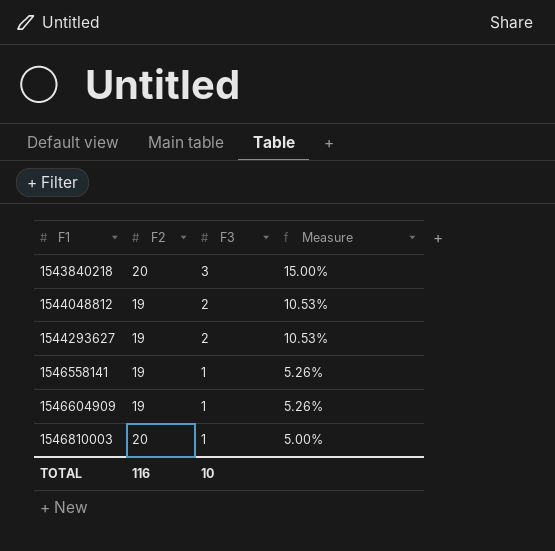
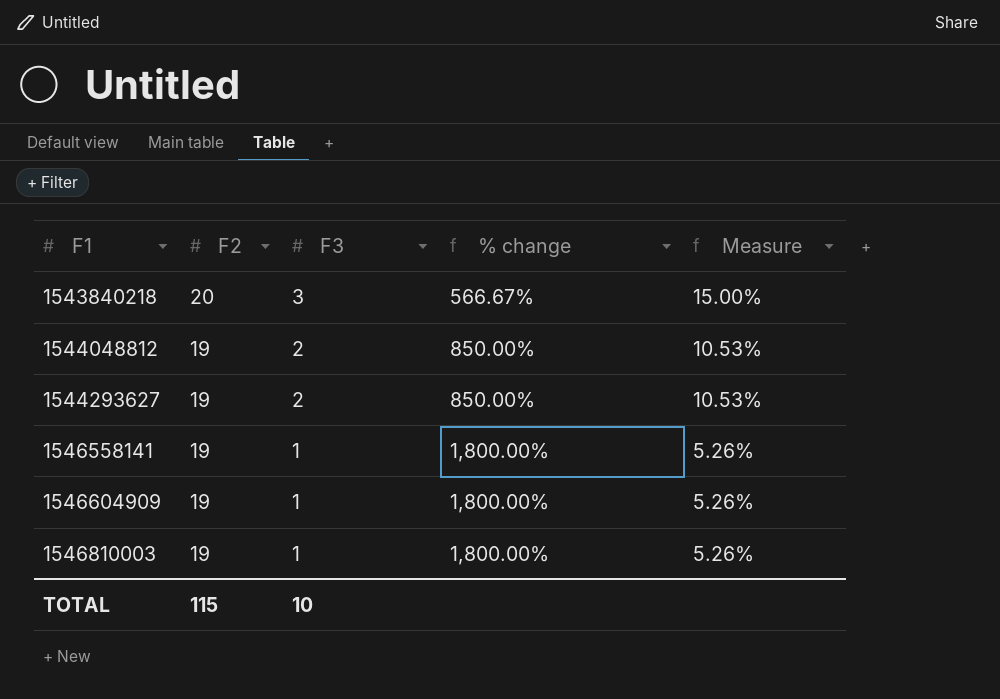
column % change | formula: none -> ([F2] - [F3]) / [F3]
1546810003 | F2: 20 -> 19
1546810003 | Measure: 5.00% -> 5.26%
TOTAL | F2: 116 -> 115

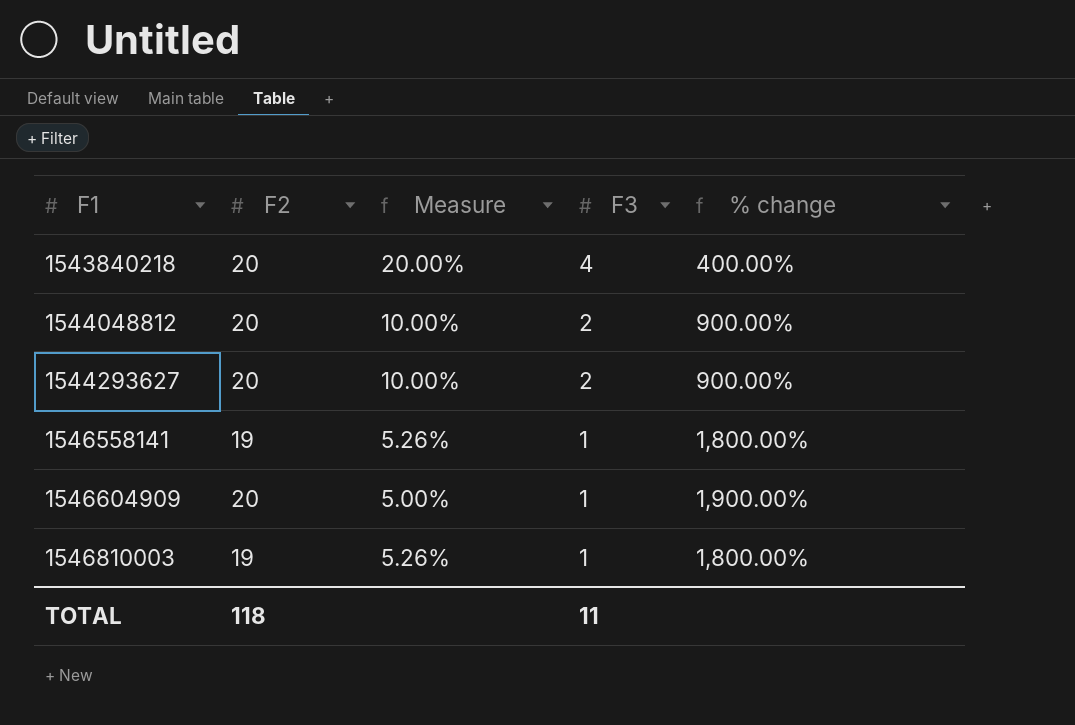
column Measure | position: 5 -> 3
1543840218 | Measure: 15.00% -> 20.00%
1543840218 | F3: 3 -> 4
1543840218 | % change: 566.67% -> 400.00%
1544048812 | F2: 19 -> 20
1544048812 | Measure: 10.53% -> 10.00%
1544048812 | % change: 850.00% -> 900.00%
1544293627 | F2: 19 -> 20
1544293627 | Measure: 10.53% -> 10.00%
1544293627 | % change: 850.00% -> 900.00%
1546604909 | F2: 19 -> 20
1546604909 | Measure: 5.26% -> 5.00%
1546604909 | % change: 1,800.00% -> 1,900.00%
TOTAL | F2: 115 -> 118
TOTAL | F3: 10 -> 11

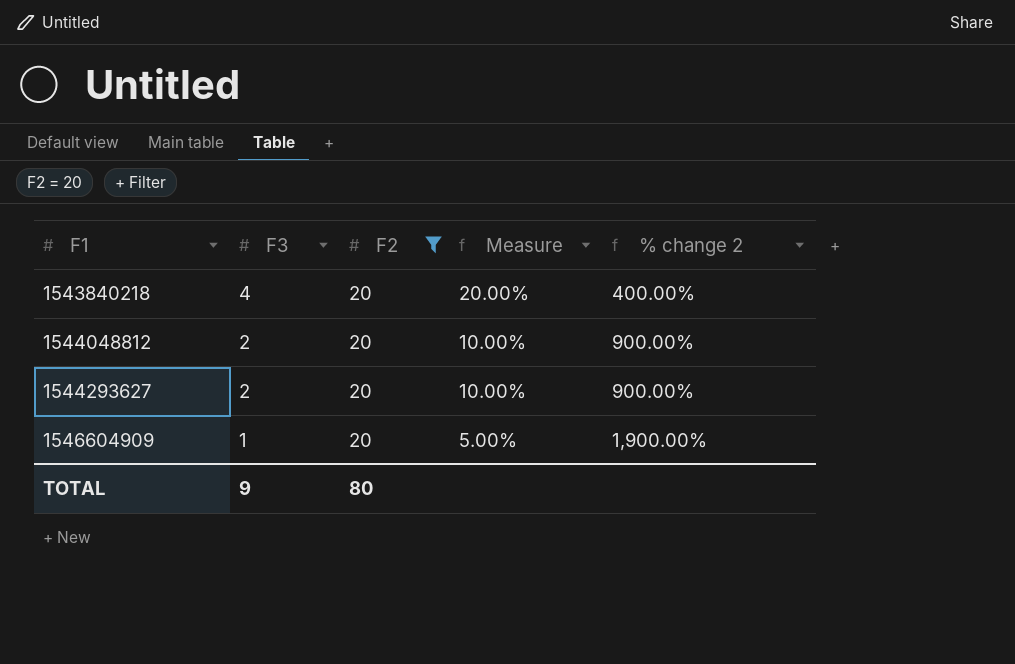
filter: none -> F2 = 20
column F3 | position: 4 -> 2
column name: % change -> % change 2
TOTAL | F3: 11 -> 9
TOTAL | F2: 118 -> 80

